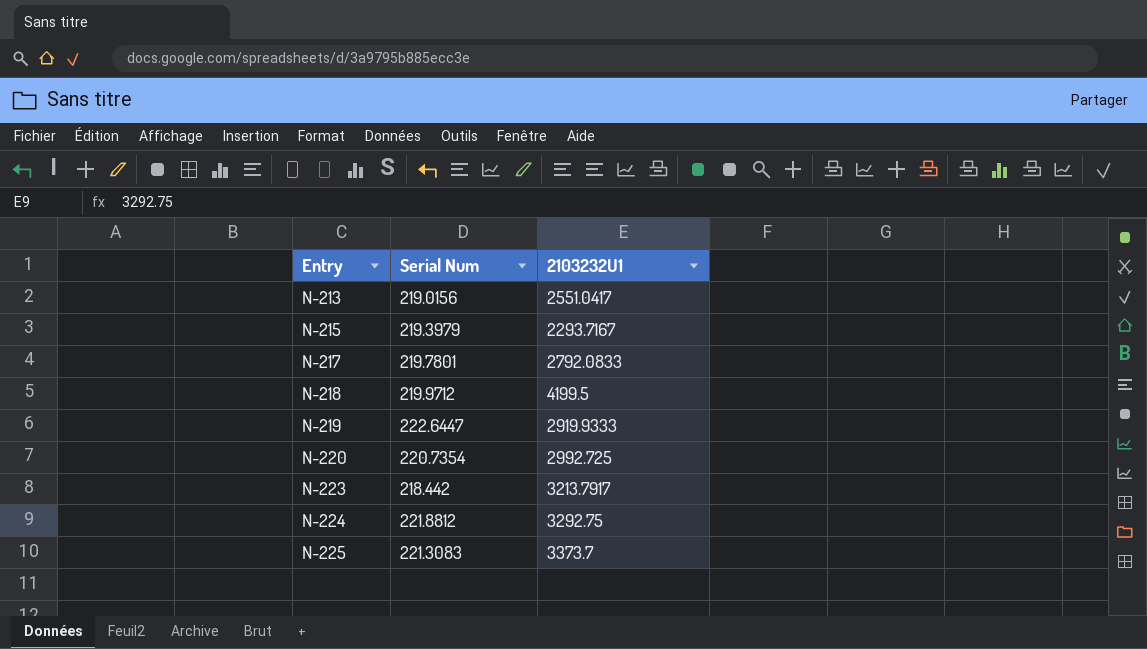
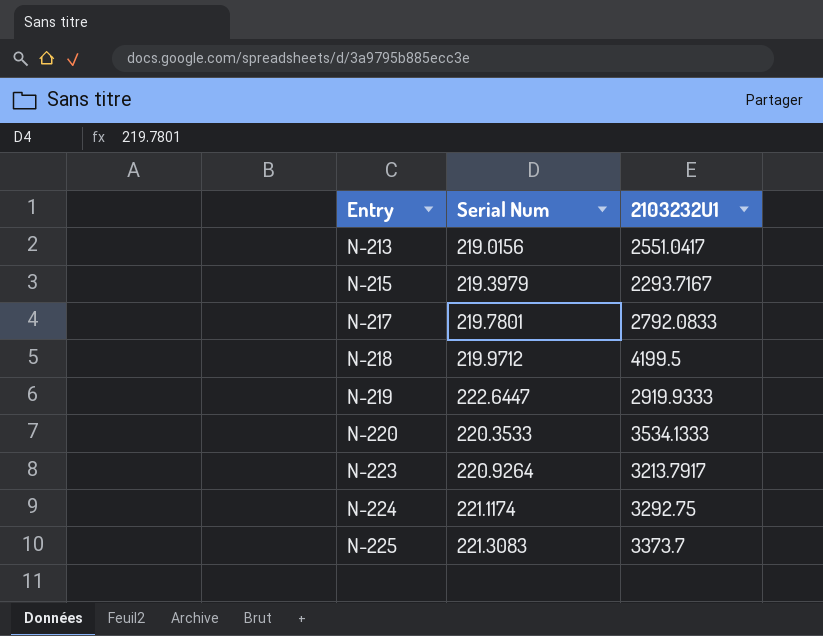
N-220 | Serial Num: 220.7354 -> 220.3533
N-220 | 2103232U1: 2992.725 -> 3534.1333
N-223 | Serial Num: 218.442 -> 220.9264
N-224 | Serial Num: 221.8812 -> 221.1174

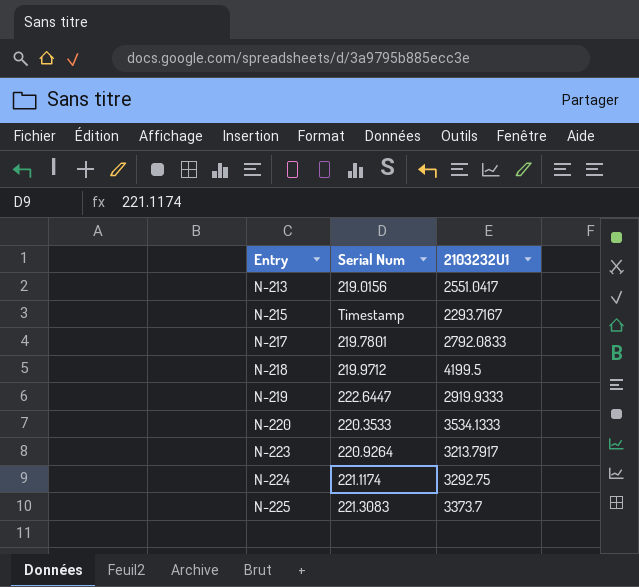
N-215 | Serial Num: 219.3979 -> Timestamp

